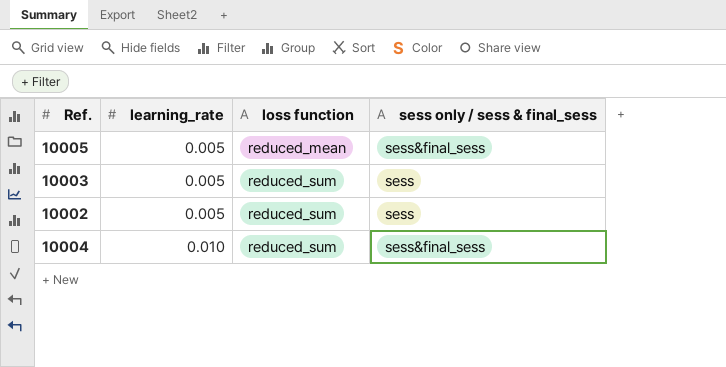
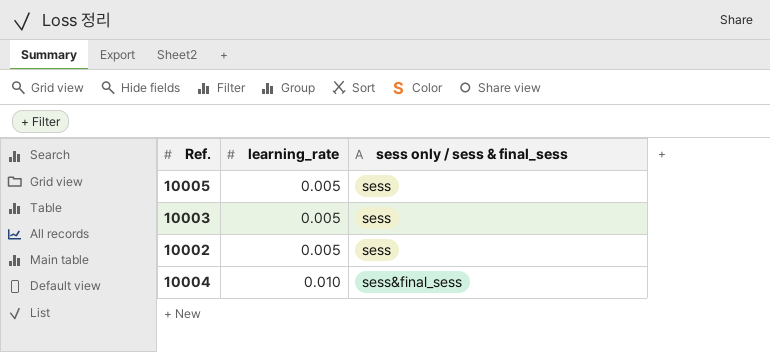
column loss function | position: 3 -> none
10005 | sess only / sess & final_sess: sess&final_sess -> sess

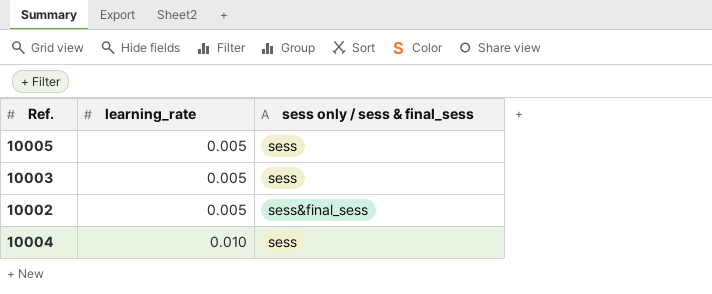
10002 | sess only / sess & final_sess: sess -> sess&final_sess
10004 | sess only / sess & final_sess: sess&final_sess -> sess

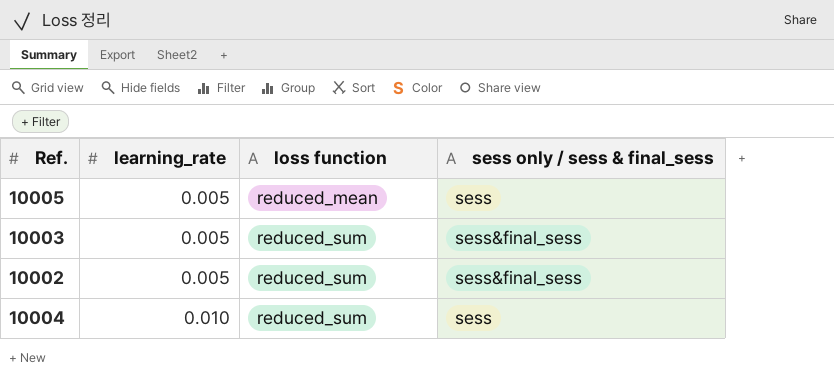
column loss function | position: none -> 3
10003 | sess only / sess & final_sess: sess -> sess&final_sess

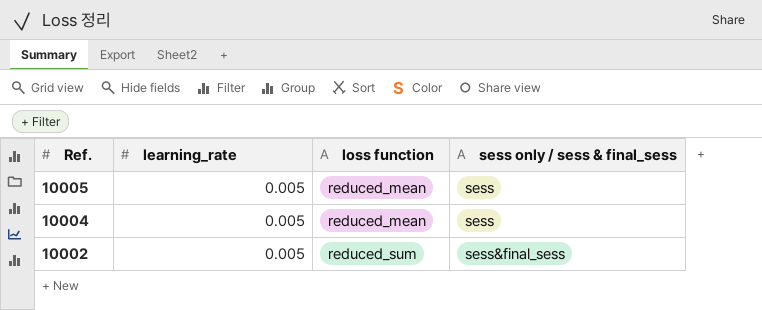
row order: learning_rate ascending -> Ref. descending
row 10003: 0.005 | reduced_sum | sess&final_sess -> none
10004 | learning_rate: 0.010 -> 0.005
10004 | loss function: reduced_sum -> reduced_mean

